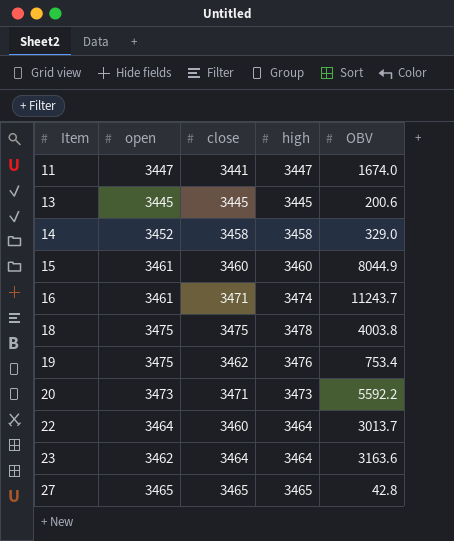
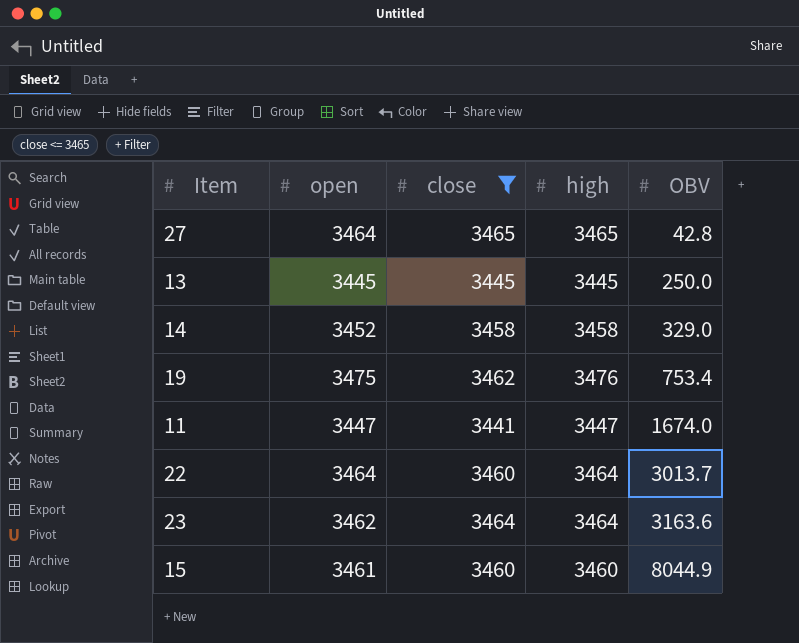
filter: none -> close <= 3465
row order: Item ascending -> OBV ascending
27 | open: 3465 -> 3464
13 | OBV: 200.6 -> 250.0

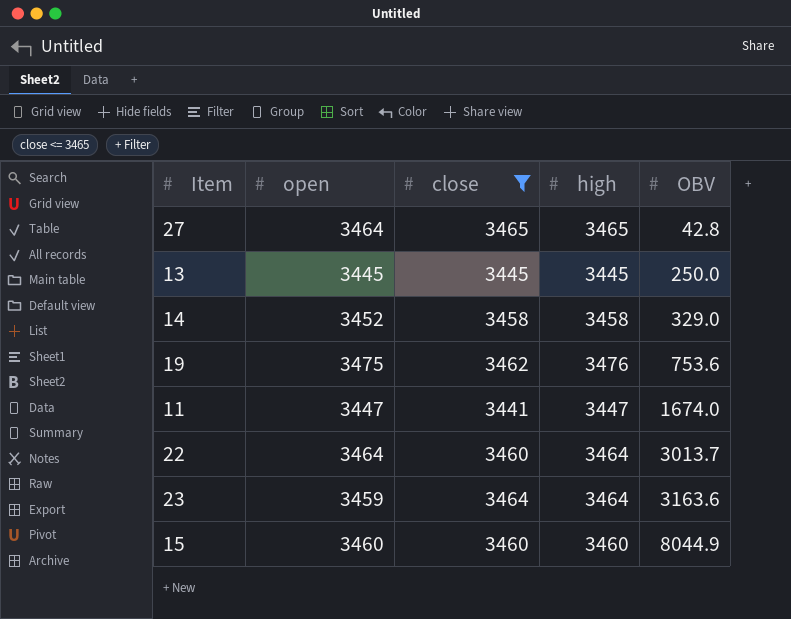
19 | OBV: 753.4 -> 753.6
23 | open: 3462 -> 3459
15 | open: 3461 -> 3460

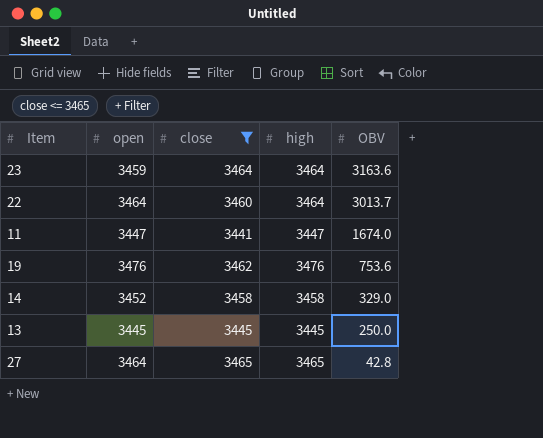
row order: OBV ascending -> OBV descending
row 15: 3460 | 3460 | 3460 | 8044.9 -> none
19 | open: 3475 -> 3476

